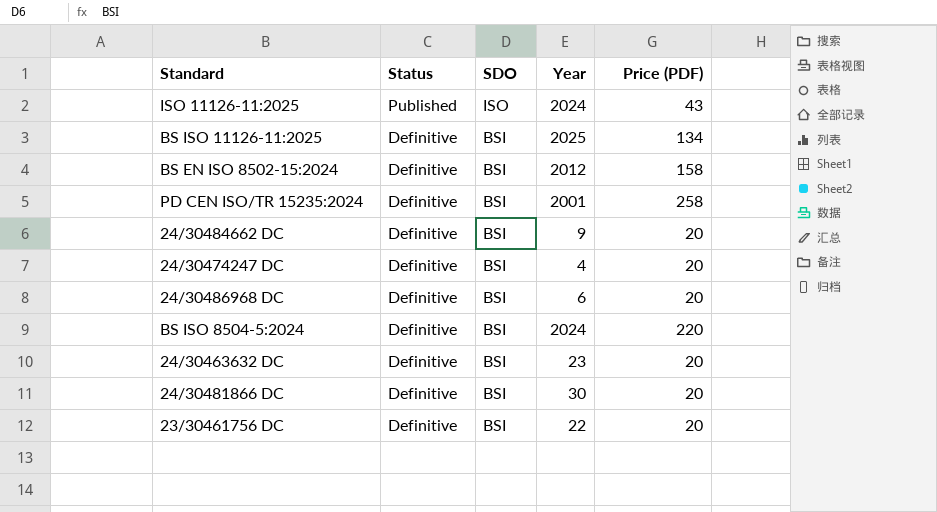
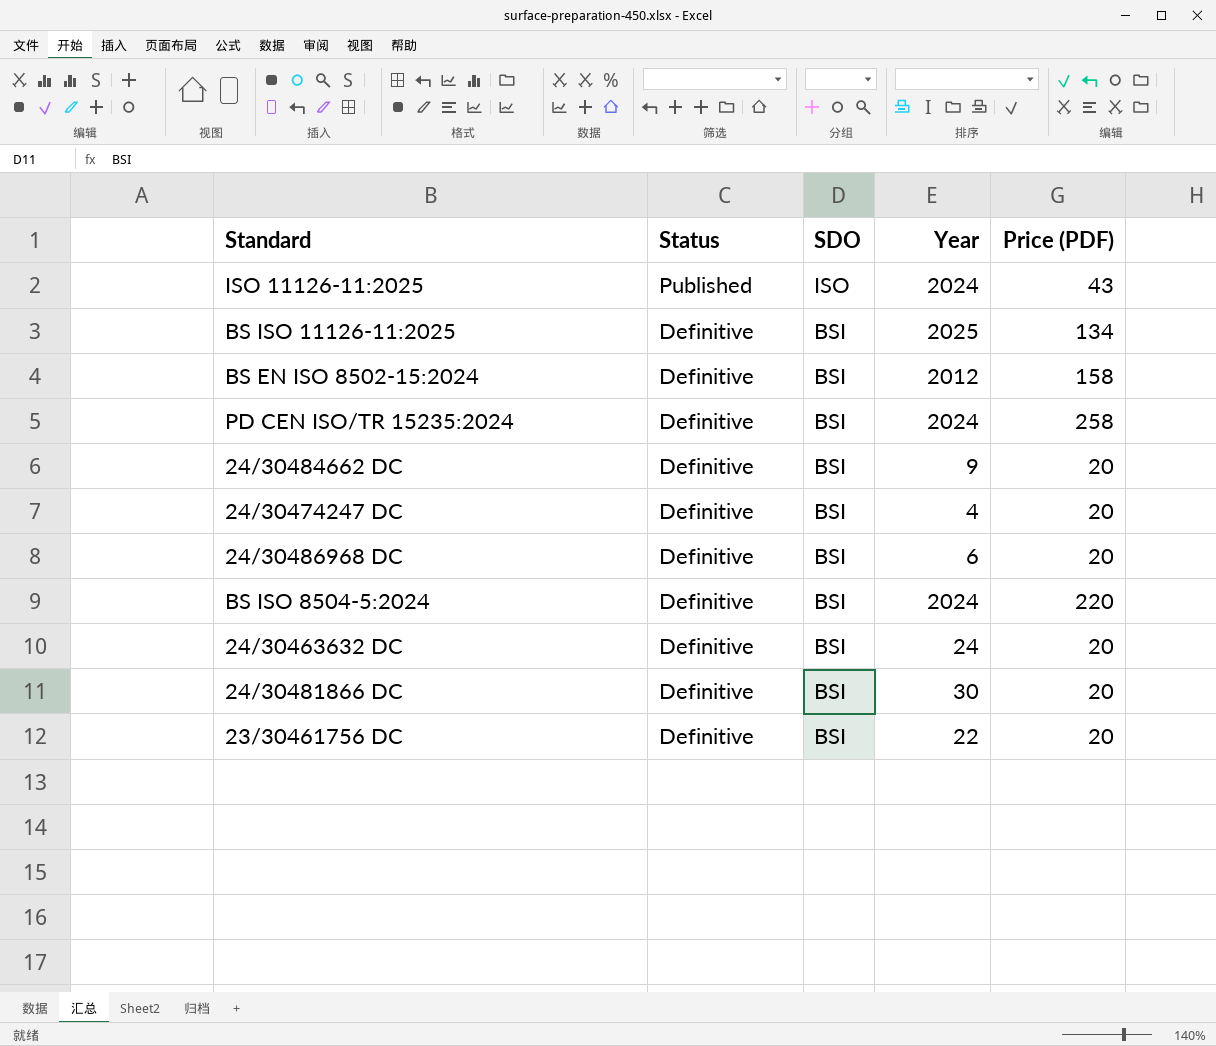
PD CEN ISO/TR 15235:2024 | Year: 2001 -> 2024
24/30463632 DC | Year: 23 -> 24

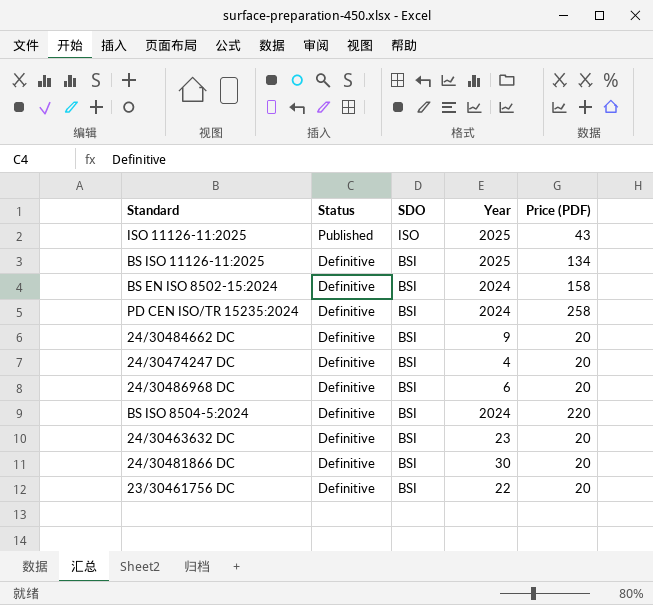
ISO 11126-11:2025 | Year: 2024 -> 2025
BS EN ISO 8502-15:2024 | Year: 2012 -> 2024
24/30463632 DC | Year: 24 -> 23

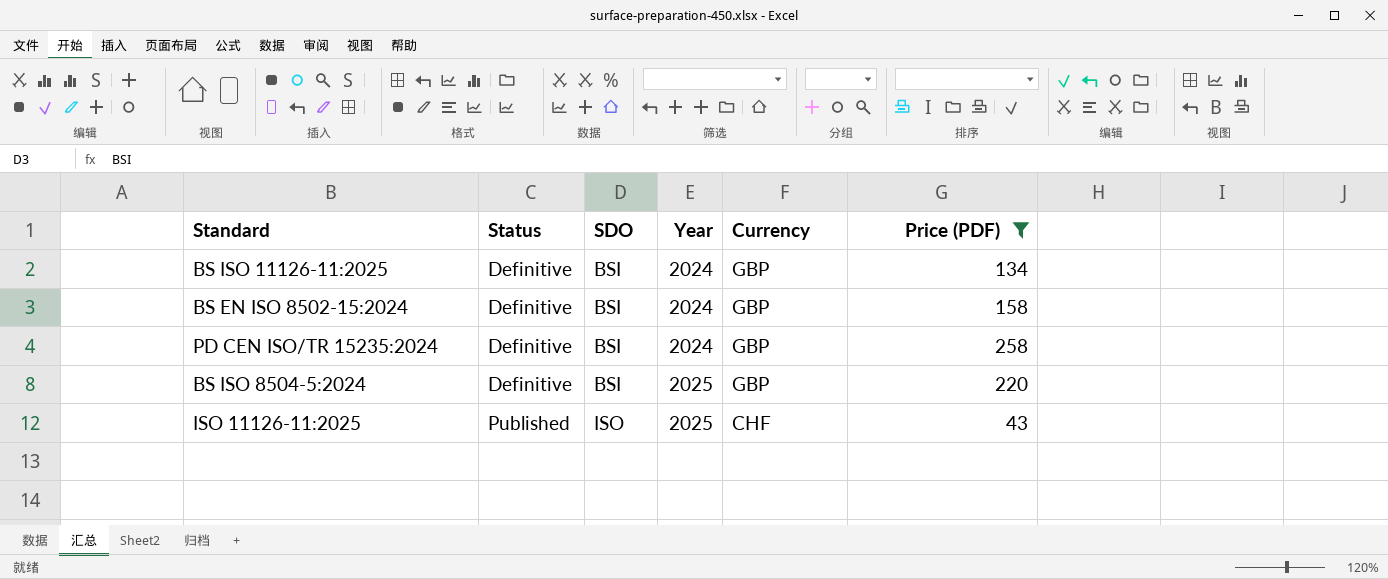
filter: none -> Price (PDF) != 20
row order: Status descending -> Status ascending
column Currency | position: none -> 5
BS ISO 11126-11:2025 | Year: 2025 -> 2024
BS ISO 8504-5:2024 | Year: 2024 -> 2025

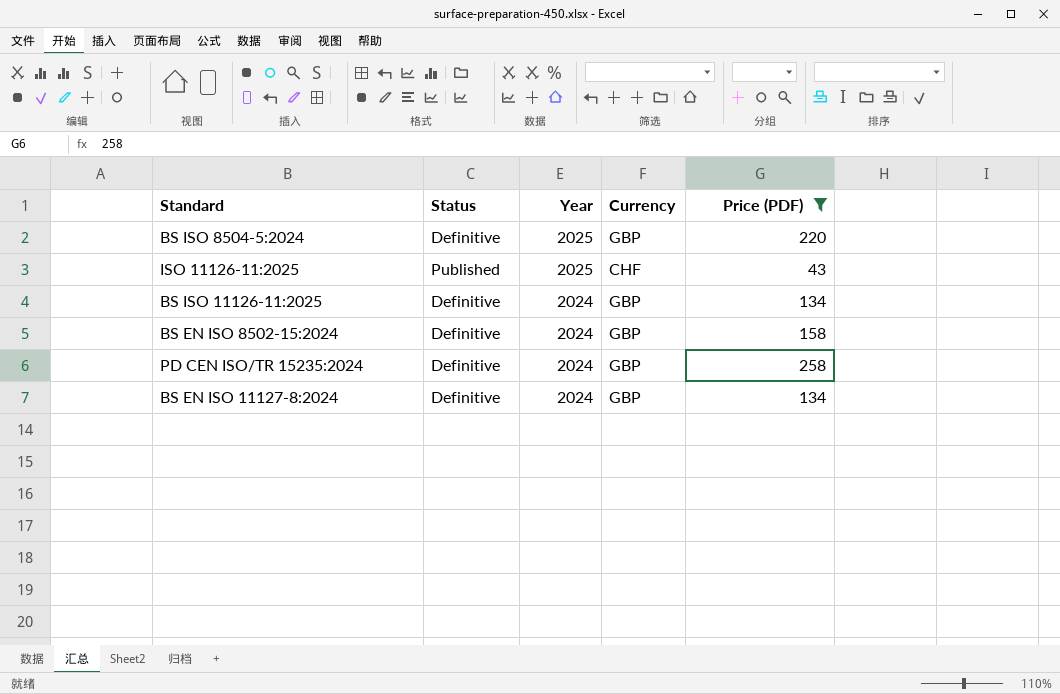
row order: Status ascending -> Year descending
column SDO | position: 3 -> none
row BS EN ISO 11127-8:2024: none -> Definitive | 2024 | GBP | 134

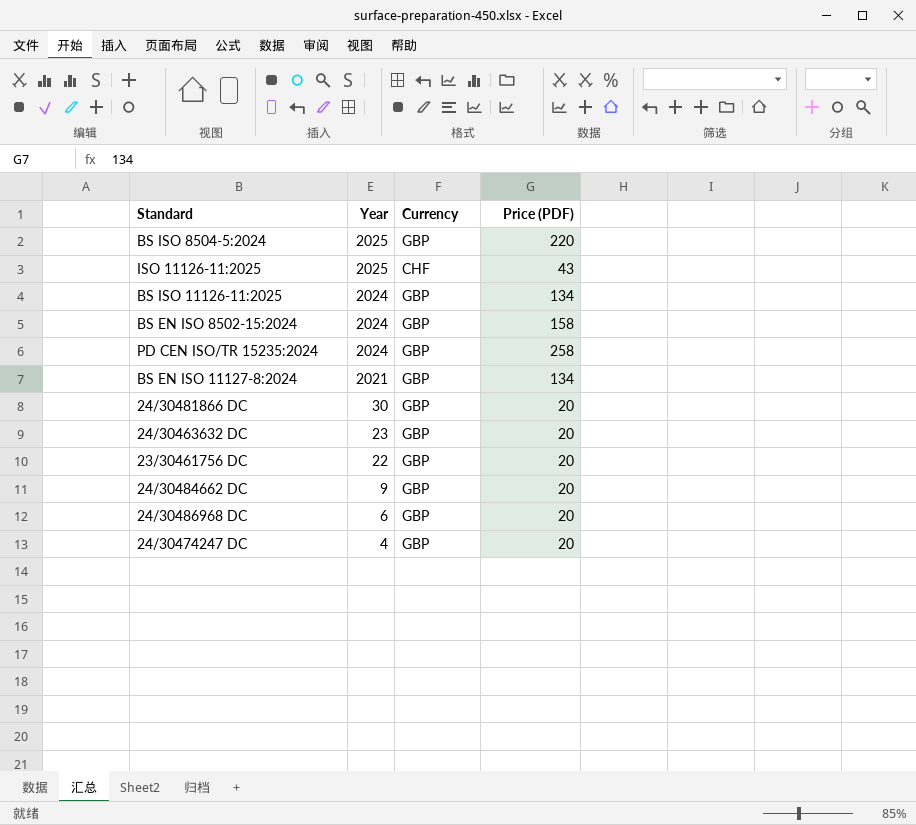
filter: Price (PDF) != 20 -> none
column Status | position: 2 -> none
BS EN ISO 11127-8:2024 | Year: 2024 -> 2021

